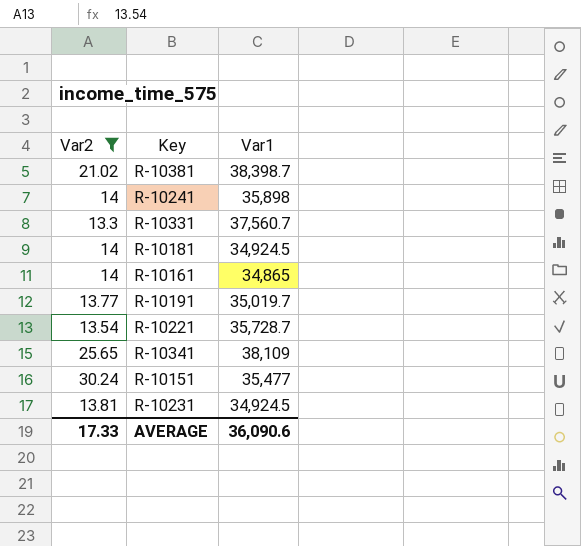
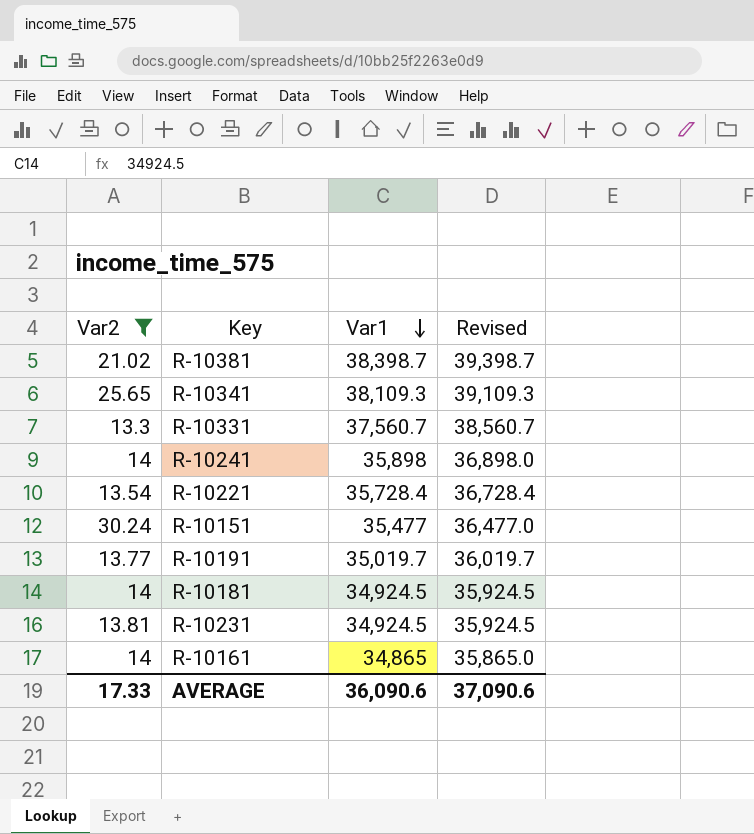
row order: none -> Var1 descending
column Revised | formula: none -> [Var1] + 1000
R-10341 | Var1: 38,109 -> 38,109.3
R-10221 | Var1: 35,728.7 -> 35,728.4

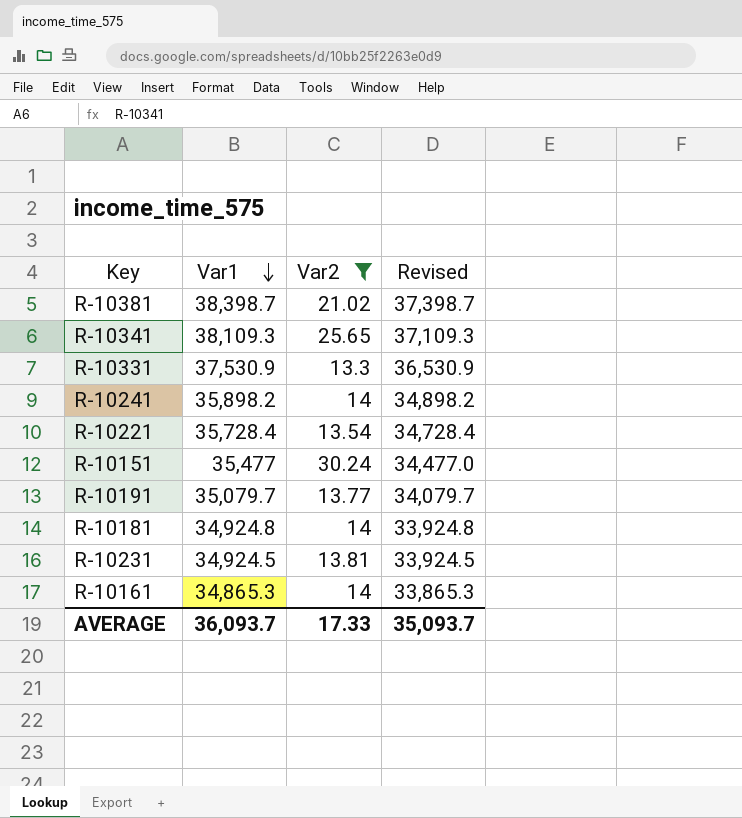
column Var2 | position: 1 -> 3
column Revised | formula: [Var1] + 1000 -> [Var1] - 1000
R-10331 | Var1: 37,560.7 -> 37,530.9
R-10241 | Var1: 35,898 -> 35,898.2
R-10191 | Var1: 35,019.7 -> 35,079.7
R-10181 | Var1: 34,924.5 -> 34,924.8
R-10161 | Var1: 34,865 -> 34,865.3
AVERAGE | Var1: 36,090.6 -> 36,093.7
AVERAGE | Revised: 37,090.6 -> 35,093.7

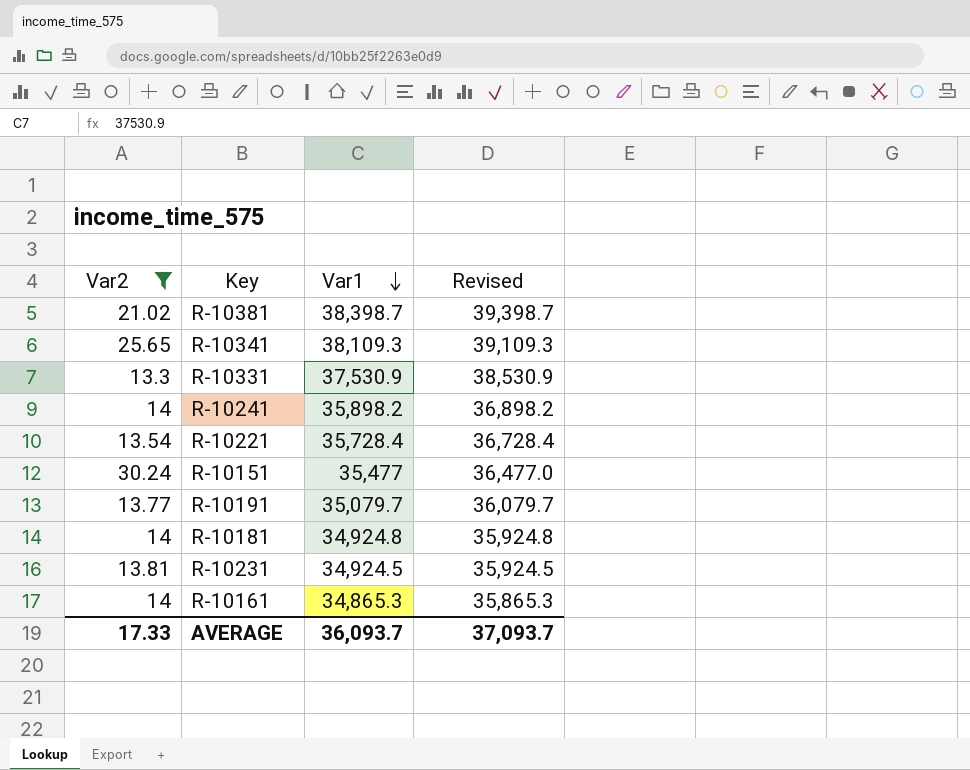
column Var2 | position: 3 -> 1
column Revised | formula: [Var1] - 1000 -> [Var1] + 1000
AVERAGE | Revised: 35,093.7 -> 37,093.7

